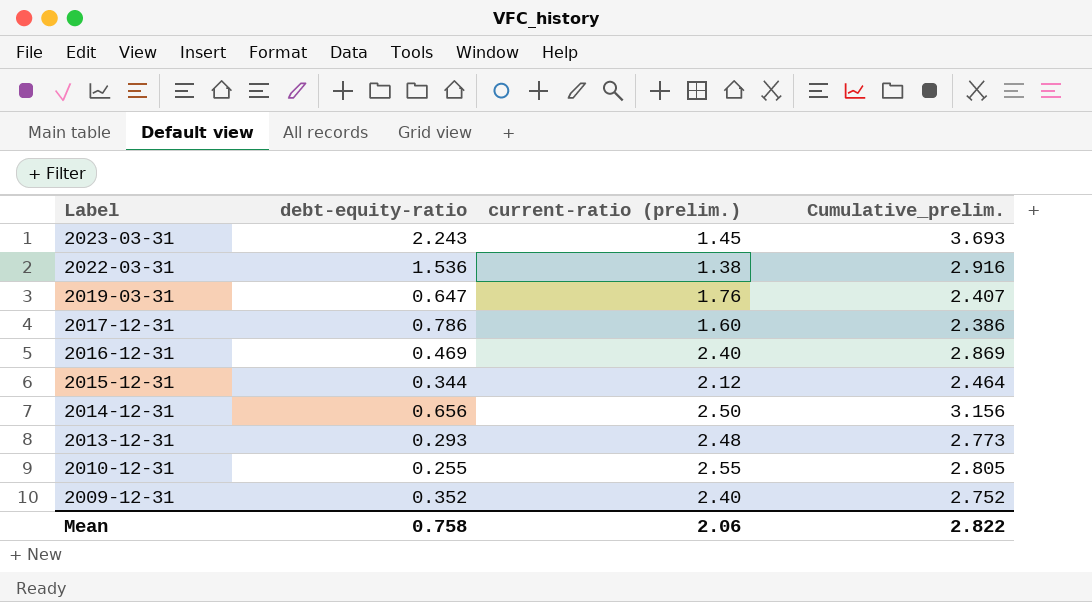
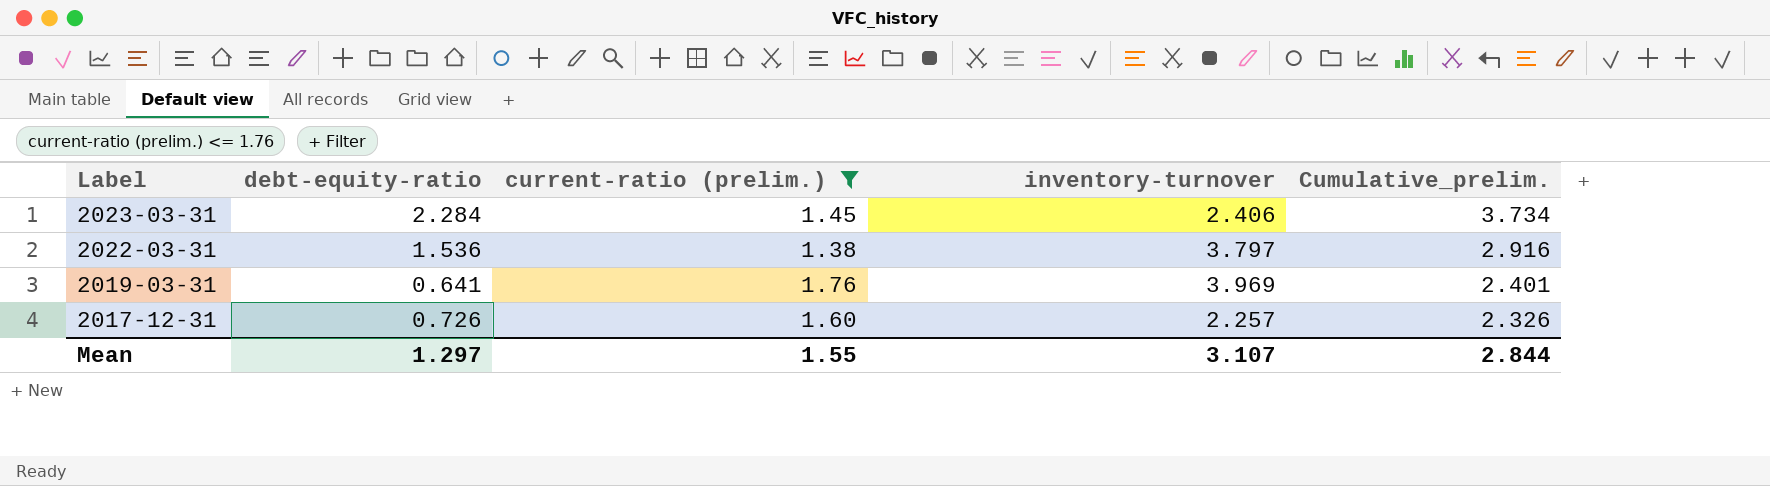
filter: none -> current-ratio (prelim.) <= 1.76
column inventory-turnover | position: none -> 4
2023-03-31 | debt-equity-ratio: 2.243 -> 2.284
2023-03-31 | Cumulative_prelim.: 3.693 -> 3.734
2019-03-31 | debt-equity-ratio: 0.647 -> 0.641
2019-03-31 | Cumulative_prelim.: 2.407 -> 2.401
2017-12-31 | debt-equity-ratio: 0.786 -> 0.726
2017-12-31 | Cumulative_prelim.: 2.386 -> 2.326
Mean | debt-equity-ratio: 0.758 -> 1.297
Mean | current-ratio (prelim.): 2.06 -> 1.55
Mean | Cumulative_prelim.: 2.822 -> 2.844

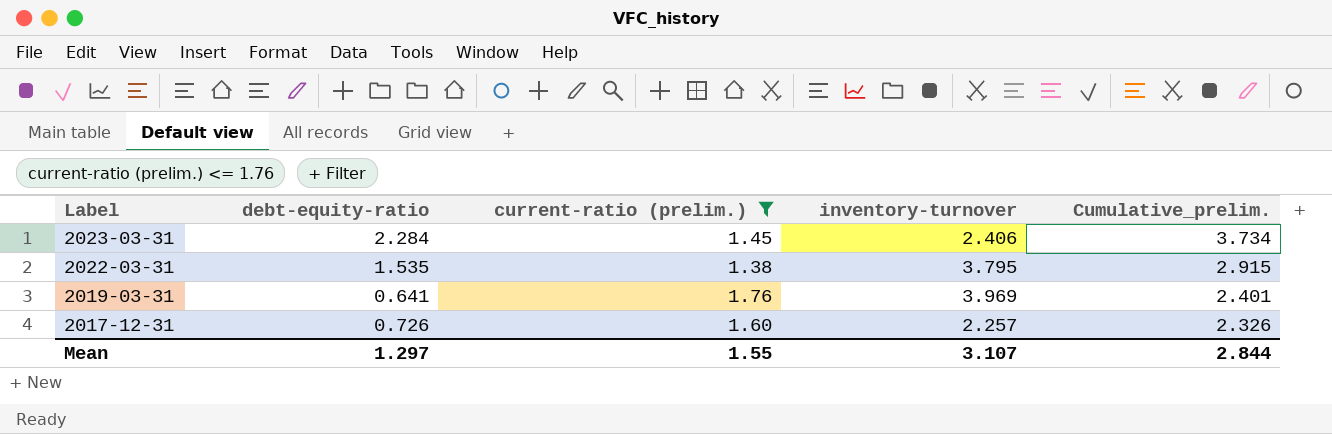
2022-03-31 | debt-equity-ratio: 1.536 -> 1.535
2022-03-31 | inventory-turnover: 3.797 -> 3.795
2022-03-31 | Cumulative_prelim.: 2.916 -> 2.915

